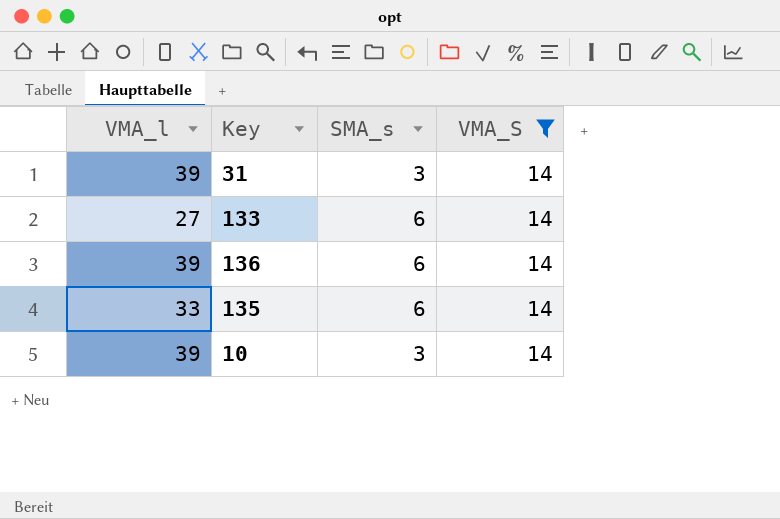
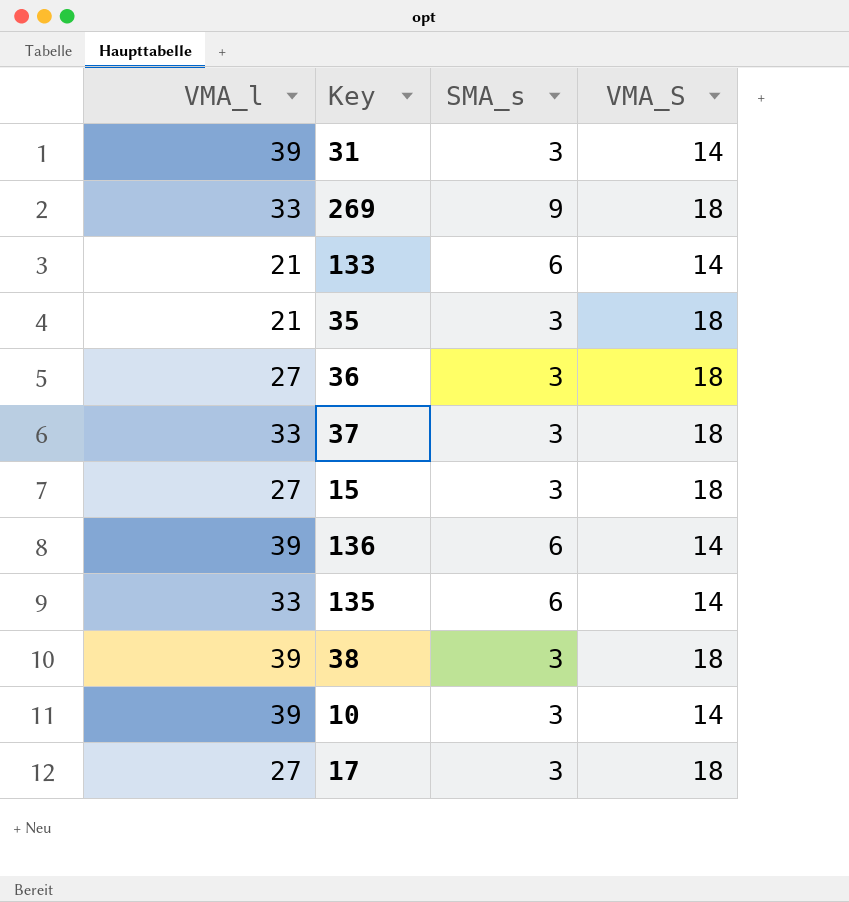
filter: VMA_S = 14 -> none
133 | VMA_l: 27 -> 21

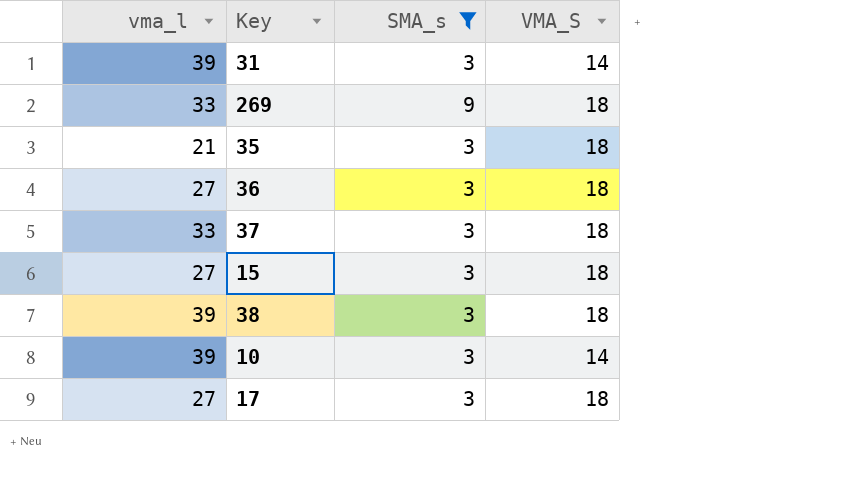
filter: none -> SMA_s != 6
column name: VMA_l -> vma_l

